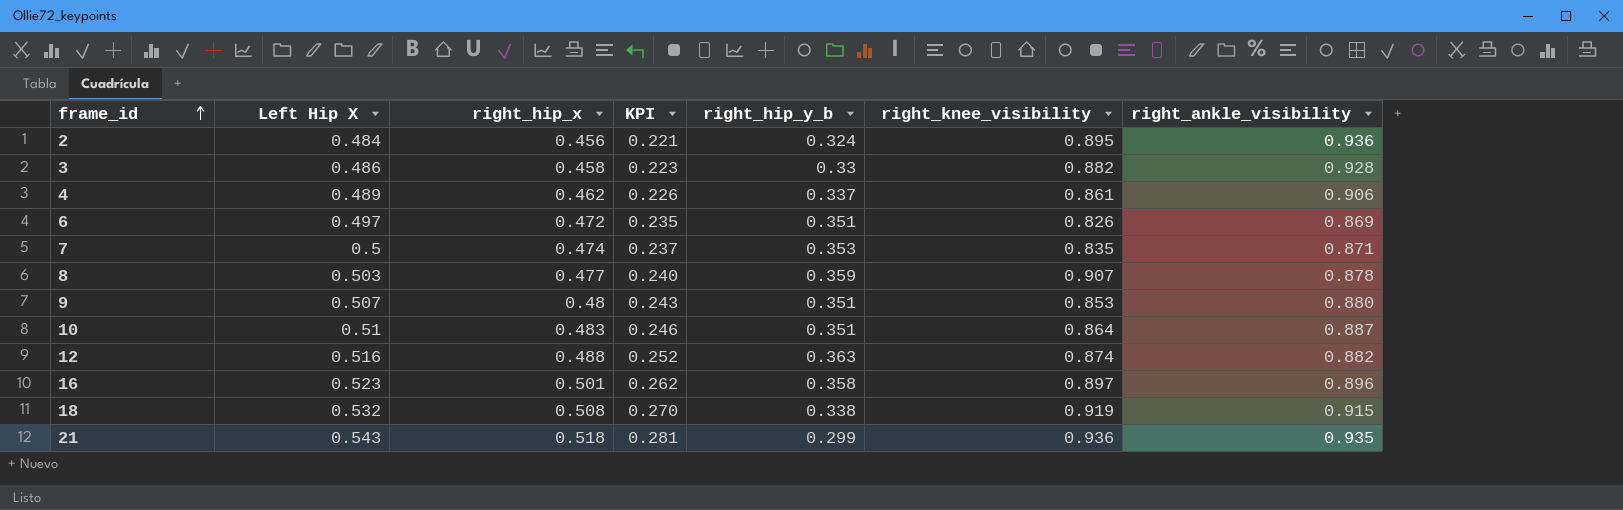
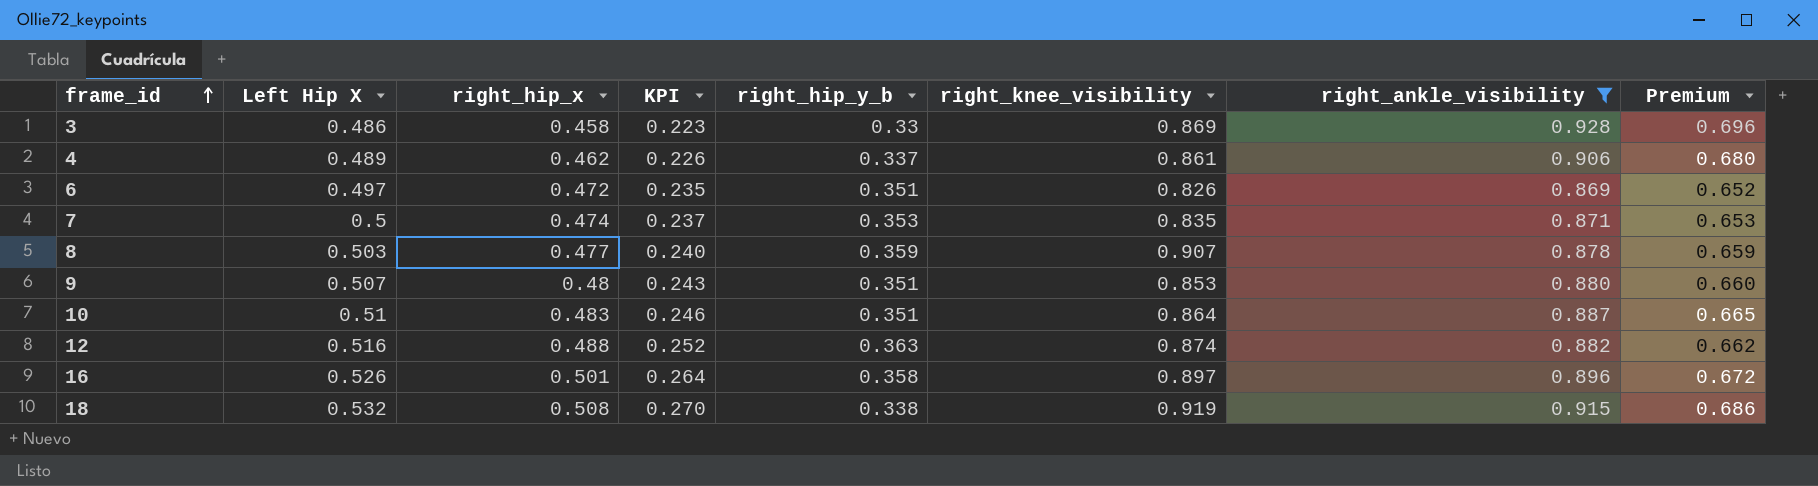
filter: none -> right_ankle_visibility <= 0.928
column Premium | formula: none -> [right_ankle_visibility] * 0.75
3 | right_knee_visibility: 0.882 -> 0.869
16 | Left Hip X: 0.523 -> 0.526
16 | KPI: 0.262 -> 0.264

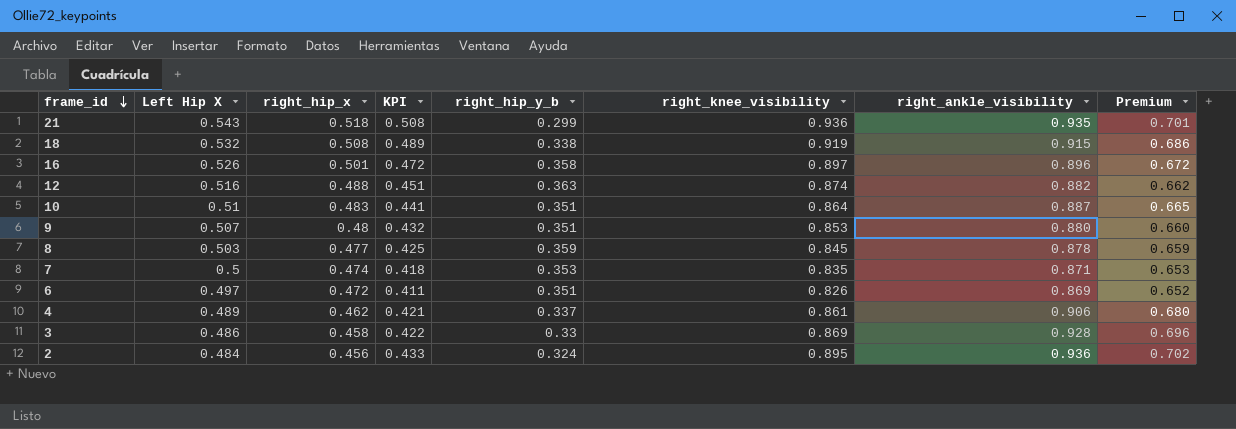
filter: right_ankle_visibility <= 0.928 -> none
row order: frame_id ascending -> frame_id descending
column KPI | formula: [Left Hip X] * [right_hip_x] -> [Left Hip X] * [right_knee_visibility]
8 | right_knee_visibility: 0.907 -> 0.845

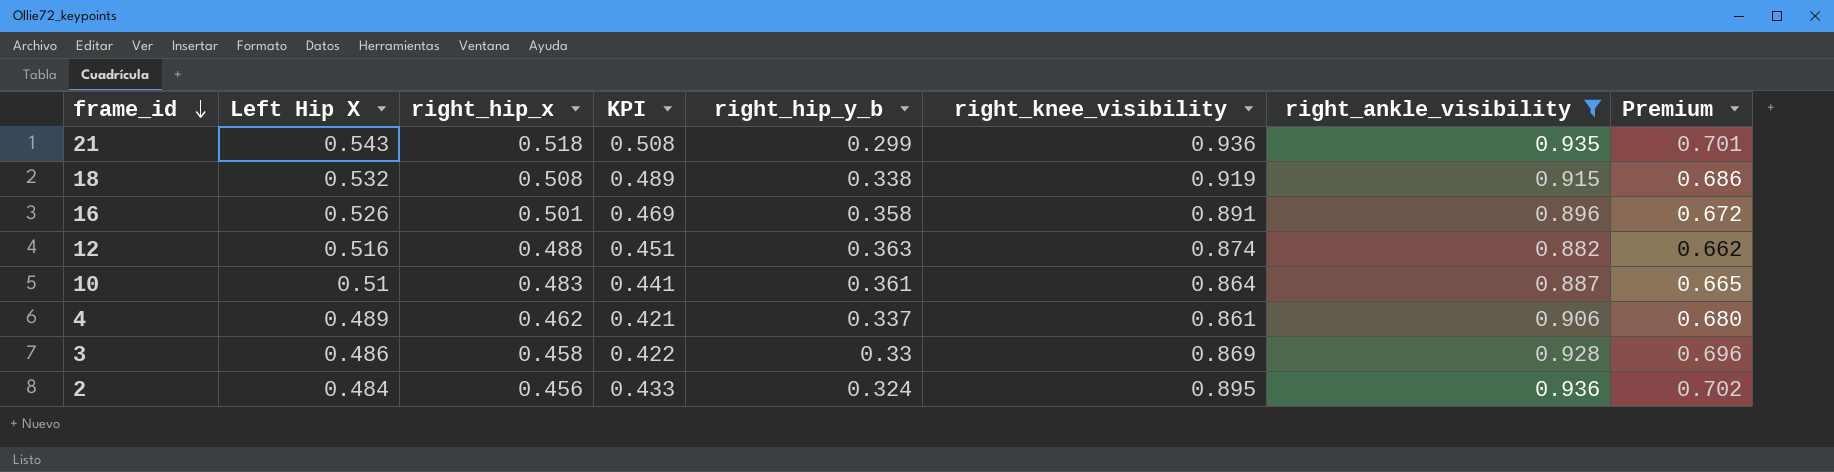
filter: none -> right_ankle_visibility >= 0.882
16 | KPI: 0.472 -> 0.469
16 | right_knee_visibility: 0.897 -> 0.891
10 | right_hip_y_b: 0.351 -> 0.361

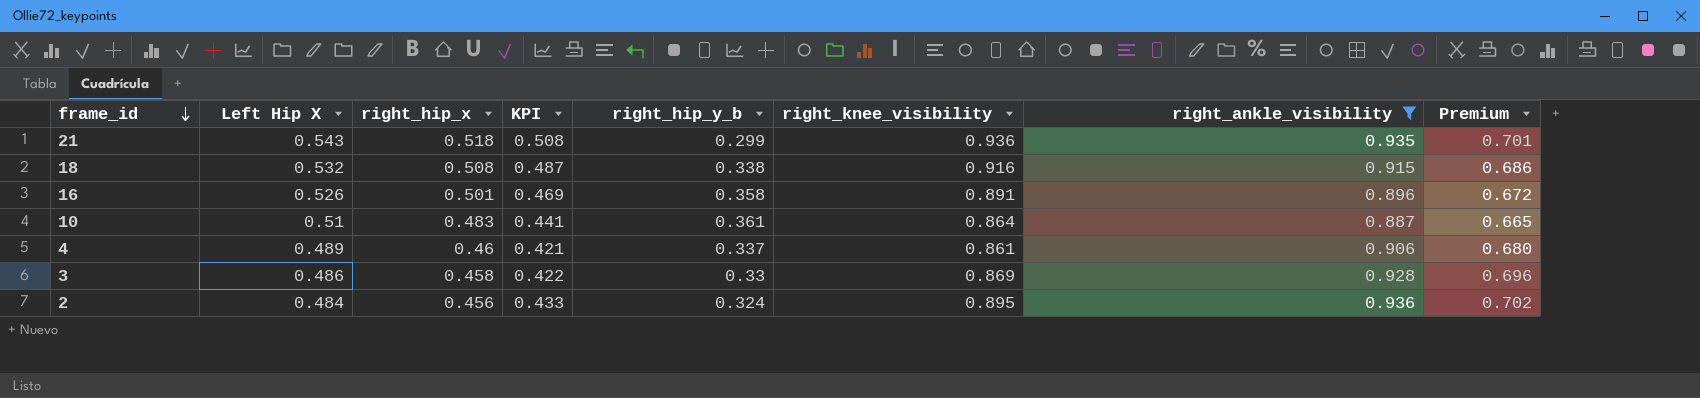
row 12: 0.516 | 0.488 | 0.451 | 0.363 | 0.874 | 0.882 | 0.662 -> none
18 | KPI: 0.489 -> 0.487
18 | right_knee_visibility: 0.919 -> 0.916
4 | right_hip_x: 0.462 -> 0.46

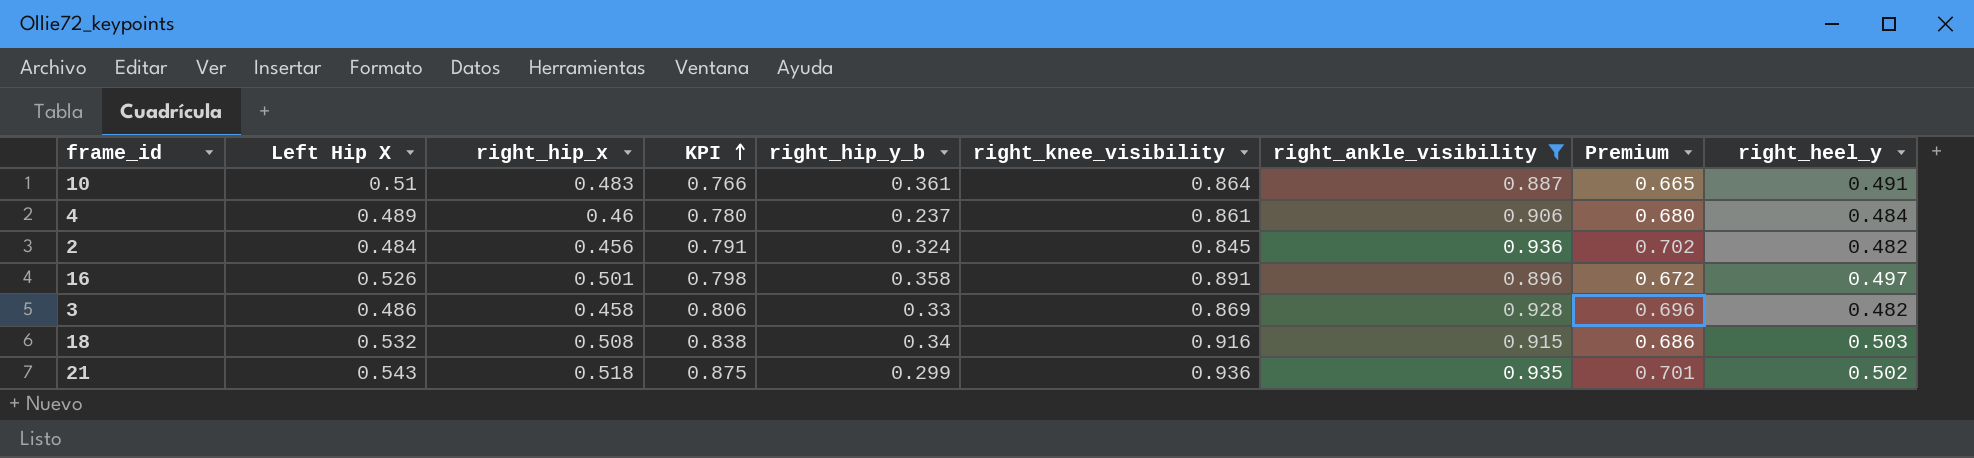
row order: frame_id descending -> KPI ascending
column KPI | formula: [Left Hip X] * [right_knee_visibility] -> [right_knee_visibility] * [right_ankle_visibility]
column right_heel_y | position: none -> 9
4 | right_hip_y_b: 0.337 -> 0.237
2 | right_knee_visibility: 0.895 -> 0.845
18 | right_hip_y_b: 0.338 -> 0.34

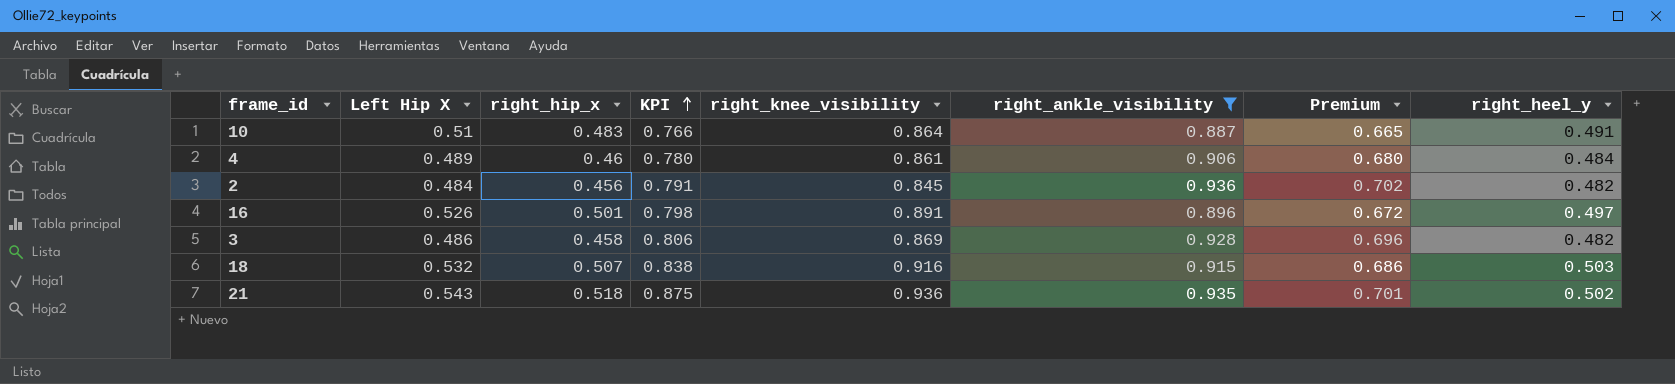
column right_hip_y_b | position: 5 -> none
18 | right_hip_x: 0.508 -> 0.507

